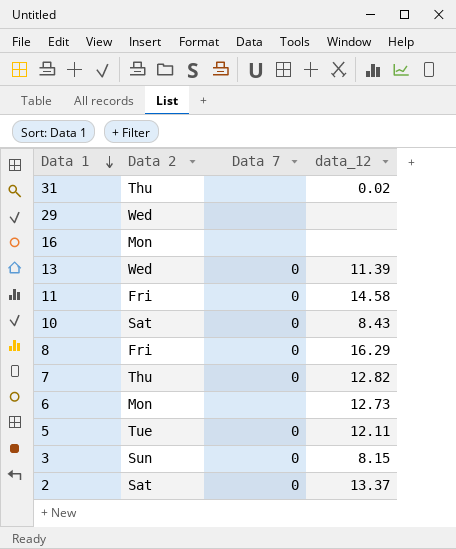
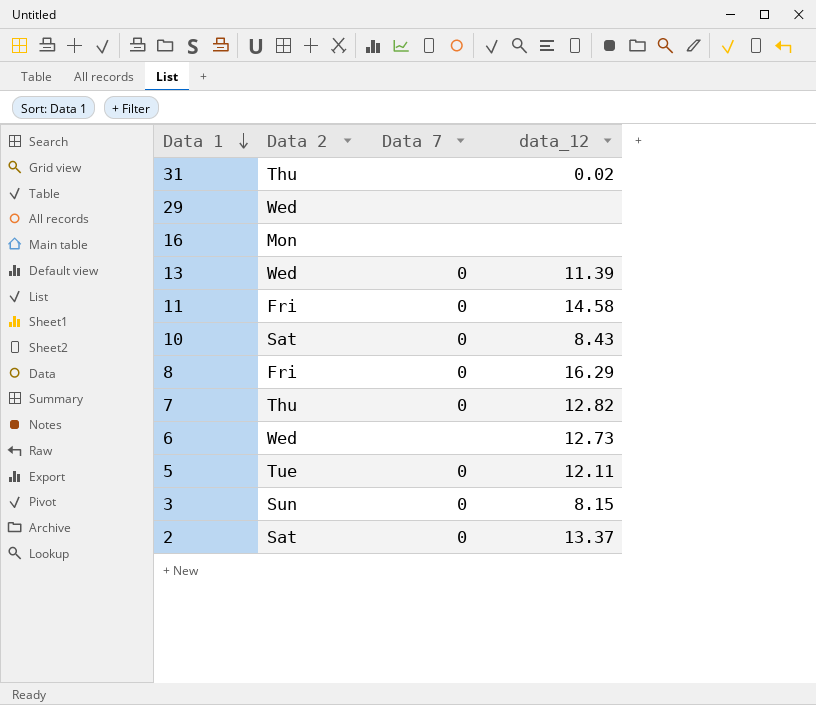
6 | Data 2: Mon -> Wed

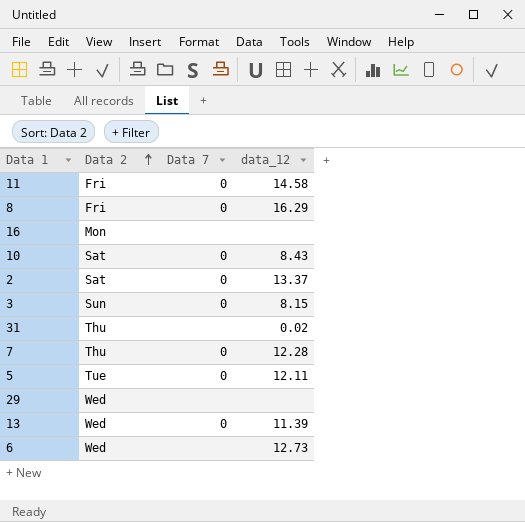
row order: Data 1 descending -> Data 2 ascending
7 | data_12: 12.82 -> 12.28

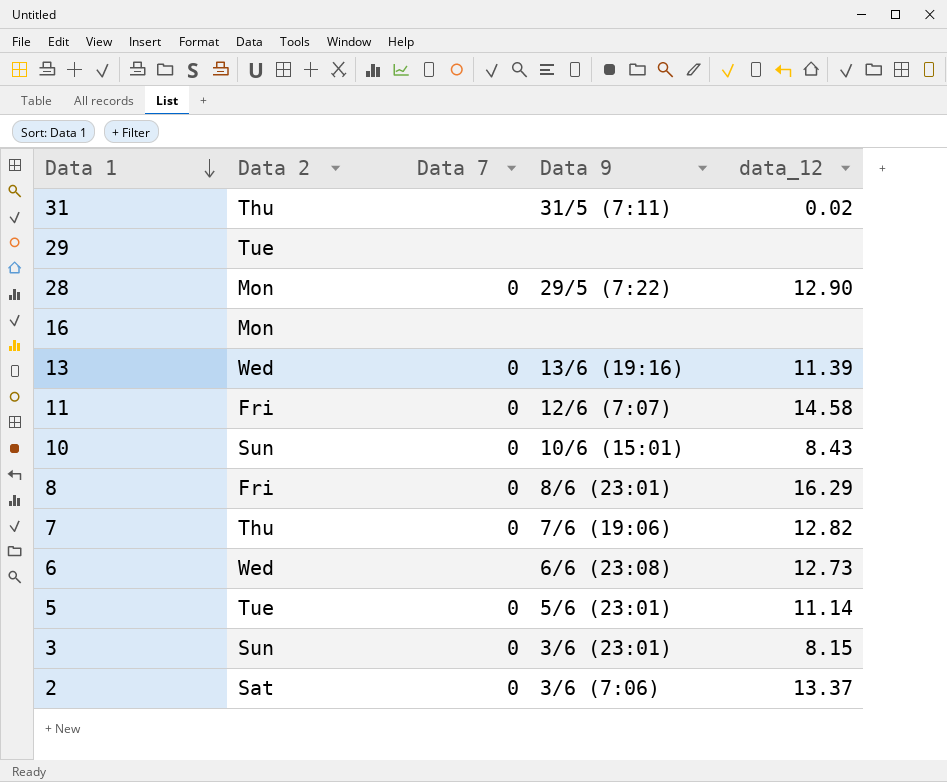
row order: Data 2 ascending -> Data 1 descending
column Data 9 | position: none -> 4
29 | Data 2: Wed -> Tue
row 28: none -> Mon | 0 | 29/5 (7:22) | 12.90
10 | Data 2: Sat -> Sun
7 | data_12: 12.28 -> 12.82
5 | data_12: 12.11 -> 11.14

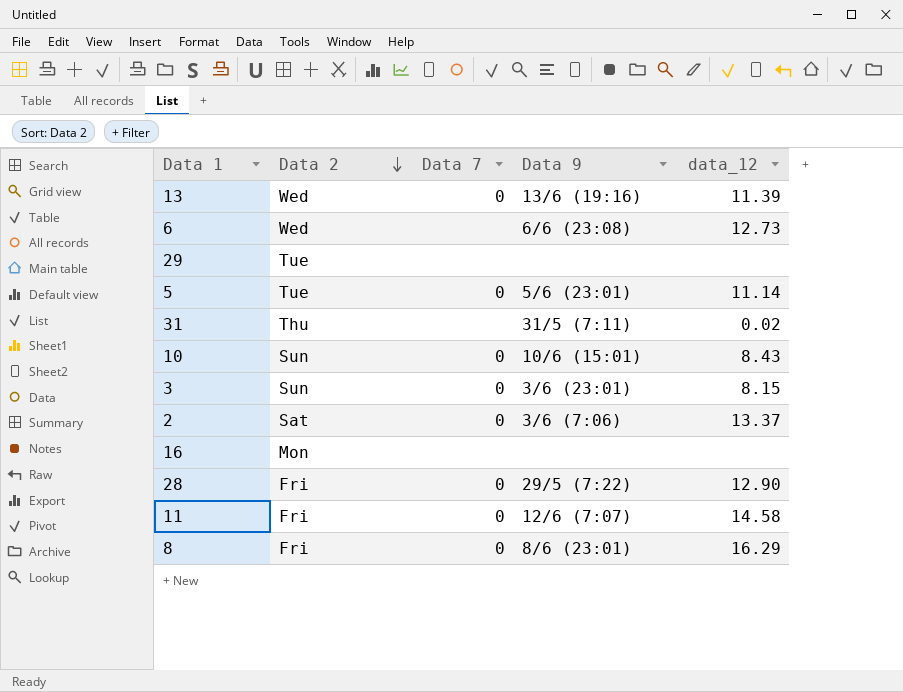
row order: Data 1 descending -> Data 2 descending
row 7: Thu | 0 | 7/6 (19:06) | 12.82 -> none
28 | Data 2: Mon -> Fri

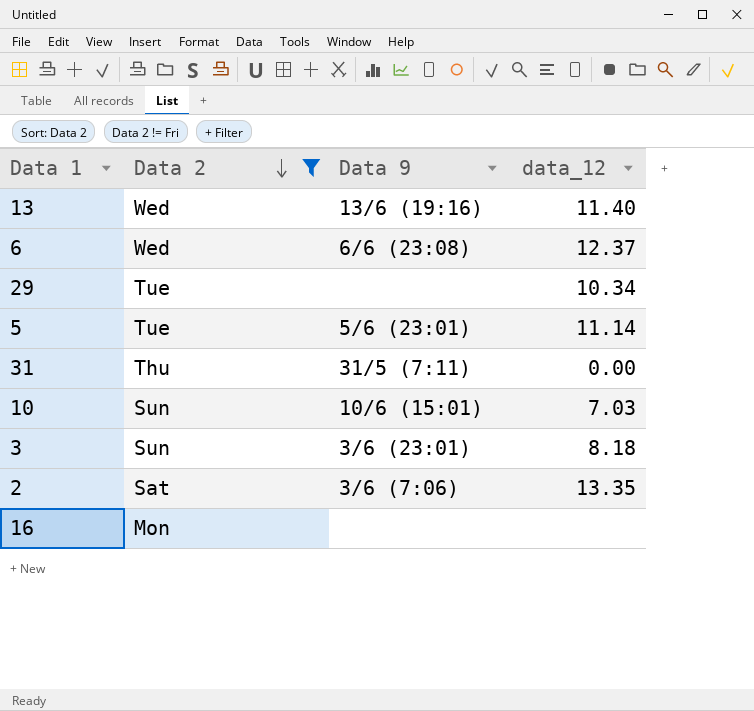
filter: none -> Data 2 != Fri
column Data 7 | position: 3 -> none
13 | data_12: 11.39 -> 11.40
6 | data_12: 12.73 -> 12.37
29 | data_12: none -> 10.34
31 | data_12: 0.02 -> 0.00
10 | data_12: 8.43 -> 7.03
3 | data_12: 8.15 -> 8.18
2 | data_12: 13.37 -> 13.35

